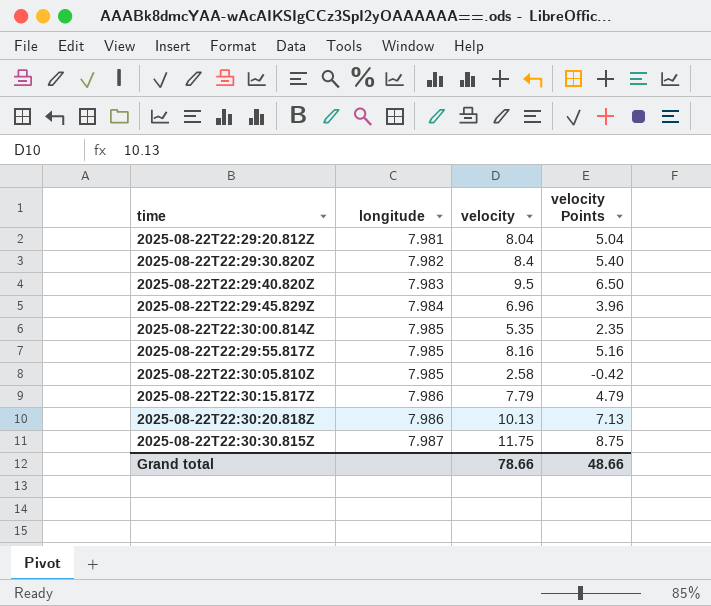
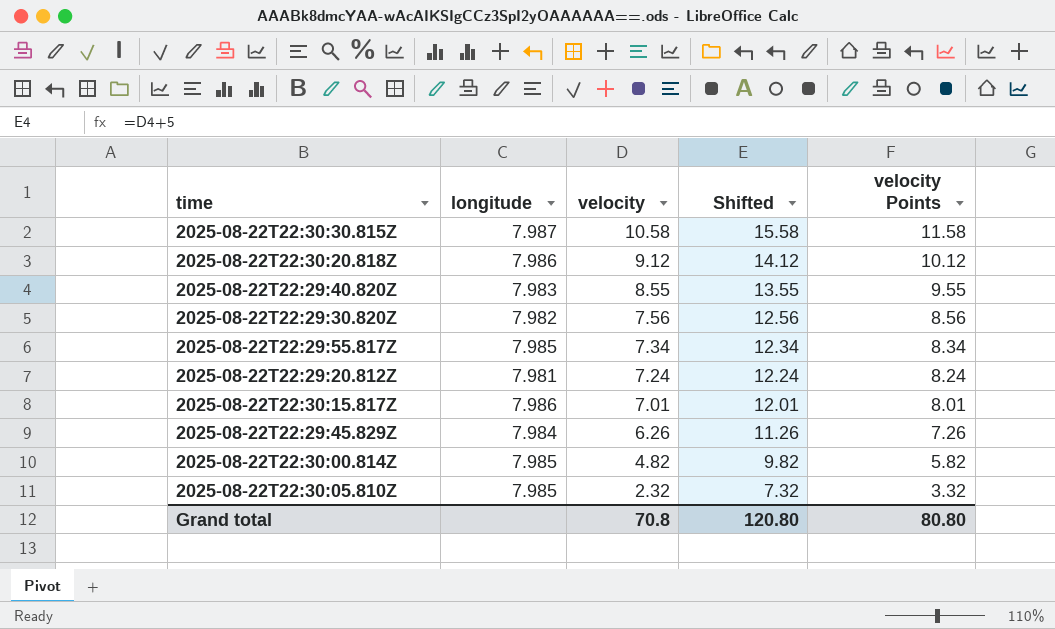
row order: longitude ascending -> velocity descending
column Shifted | formula: none -> [velocity] + 5
column velocity Points | formula: [velocity] - 3 -> [velocity] + 1
2025-08-22T22:30:30.815Z | velocity: 11.75 -> 10.58
2025-08-22T22:30:20.818Z | velocity: 10.13 -> 9.12
2025-08-22T22:29:40.820Z | velocity: 9.5 -> 8.55
2025-08-22T22:29:30.820Z | velocity: 8.4 -> 7.56
2025-08-22T22:29:55.817Z | velocity: 8.16 -> 7.34
2025-08-22T22:29:20.812Z | velocity: 8.04 -> 7.24
2025-08-22T22:30:15.817Z | velocity: 7.79 -> 7.01
2025-08-22T22:29:45.829Z | velocity: 6.96 -> 6.26
2025-08-22T22:30:00.814Z | velocity: 5.35 -> 4.82
2025-08-22T22:30:05.810Z | velocity: 2.58 -> 2.32
Grand total | velocity: 78.66 -> 70.8
Grand total | velocity Points: 48.66 -> 80.80

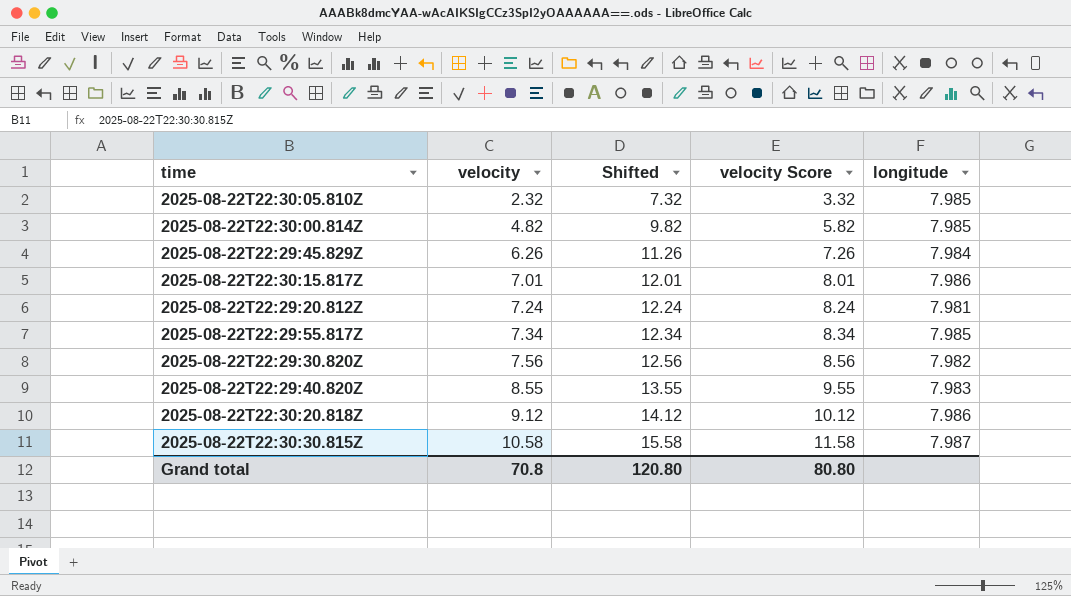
row order: velocity descending -> velocity ascending
column name: velocity Points -> velocity Score
column longitude | position: 2 -> 5

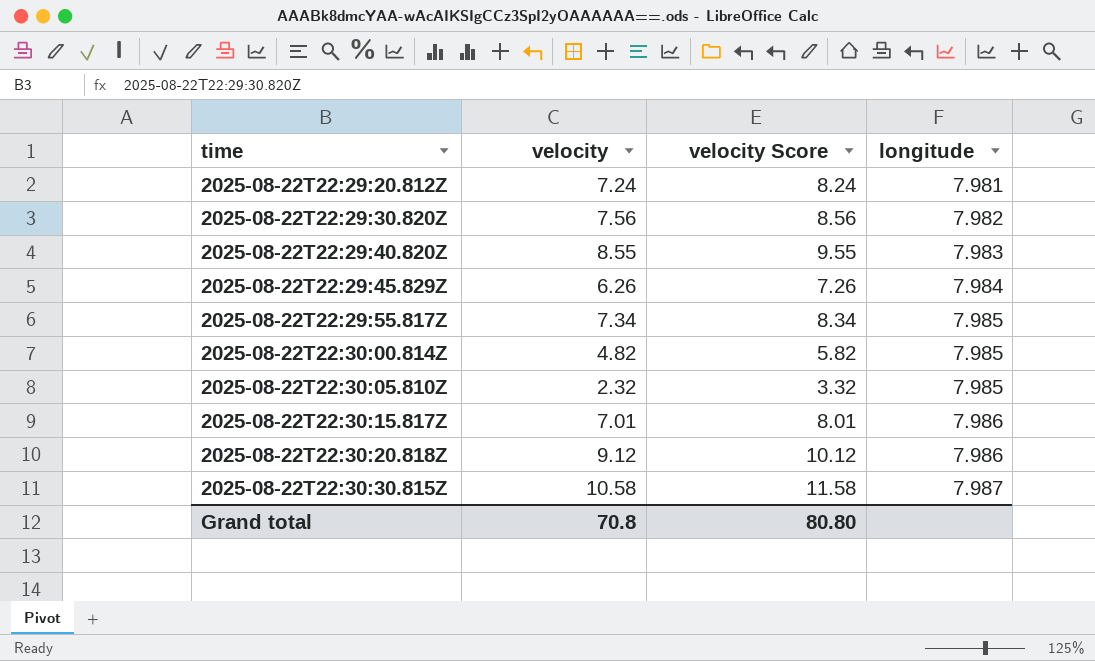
row order: velocity ascending -> time ascending
column Shifted | formula: [velocity] + 5 -> none

